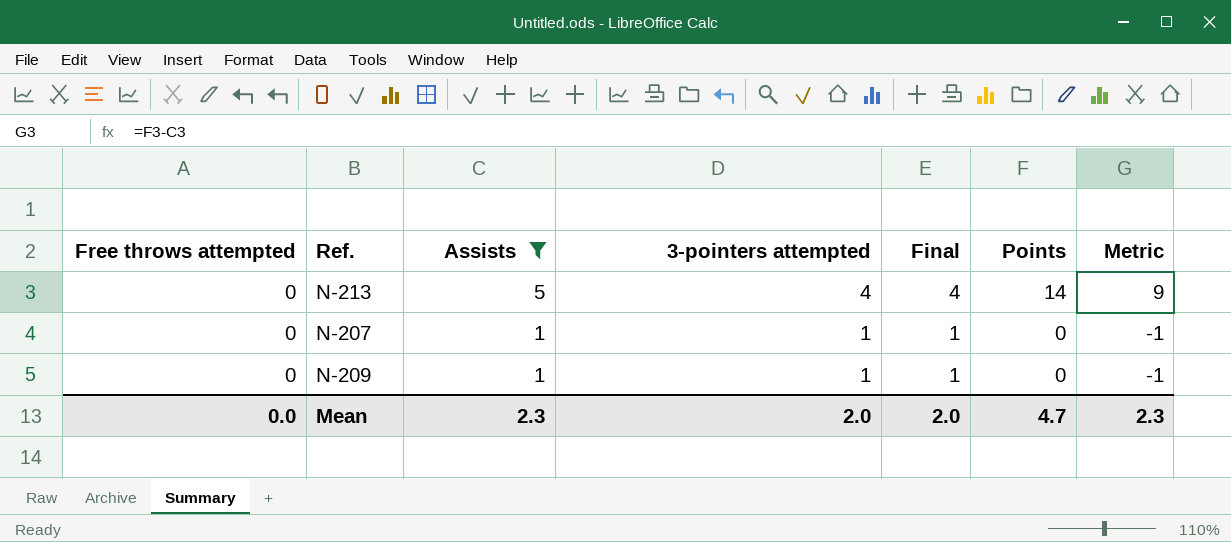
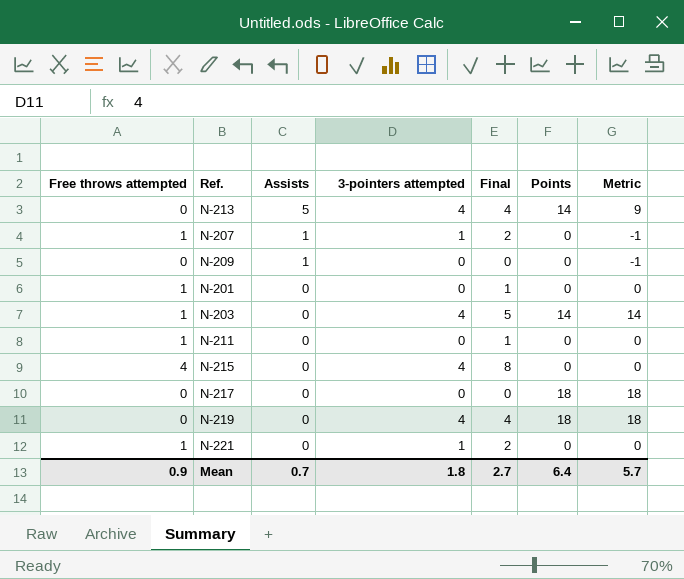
filter: Assists != 0 -> none
N-207 | Free throws attempted: 0 -> 1
N-207 | Final: 1 -> 2
N-209 | 3-pointers attempted: 1 -> 0
N-209 | Final: 1 -> 0
Mean | Free throws attempted: 0.0 -> 0.9
Mean | Assists: 2.3 -> 0.7
Mean | 3-pointers attempted: 2.0 -> 1.8
Mean | Final: 2.0 -> 2.7
Mean | Points: 4.7 -> 6.4
Mean | Metric: 2.3 -> 5.7

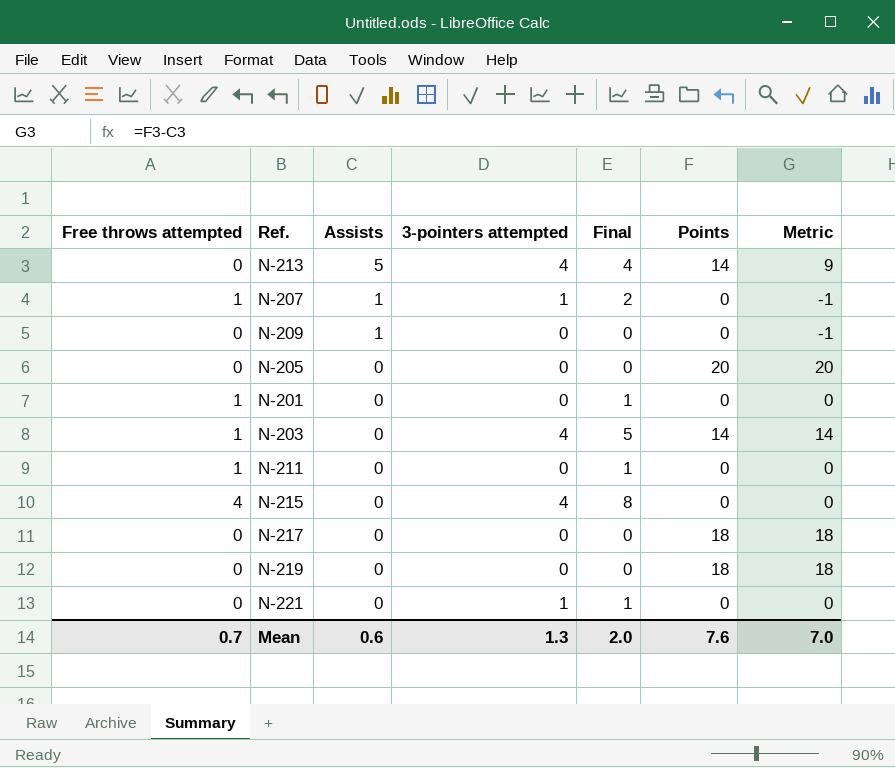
row N-205: none -> 0 | 0 | 0 | 0 | 20 | 20
N-219 | 3-pointers attempted: 4 -> 0
N-219 | Final: 4 -> 0
N-221 | Free throws attempted: 1 -> 0
N-221 | Final: 2 -> 1
Mean | Free throws attempted: 0.9 -> 0.7
Mean | Assists: 0.7 -> 0.6
Mean | 3-pointers attempted: 1.8 -> 1.3
Mean | Final: 2.7 -> 2.0
Mean | Points: 6.4 -> 7.6
Mean | Metric: 5.7 -> 7.0

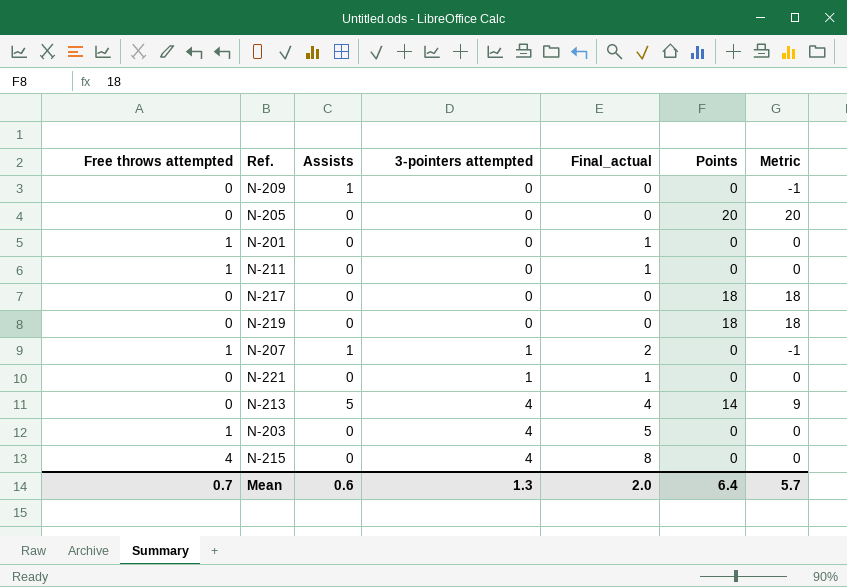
row order: Assists descending -> 3-pointers attempted ascending
column name: Final -> Final_actual
N-203 | Points: 14 -> 0
N-203 | Metric: 14 -> 0
Mean | Points: 7.6 -> 6.4
Mean | Metric: 7.0 -> 5.7

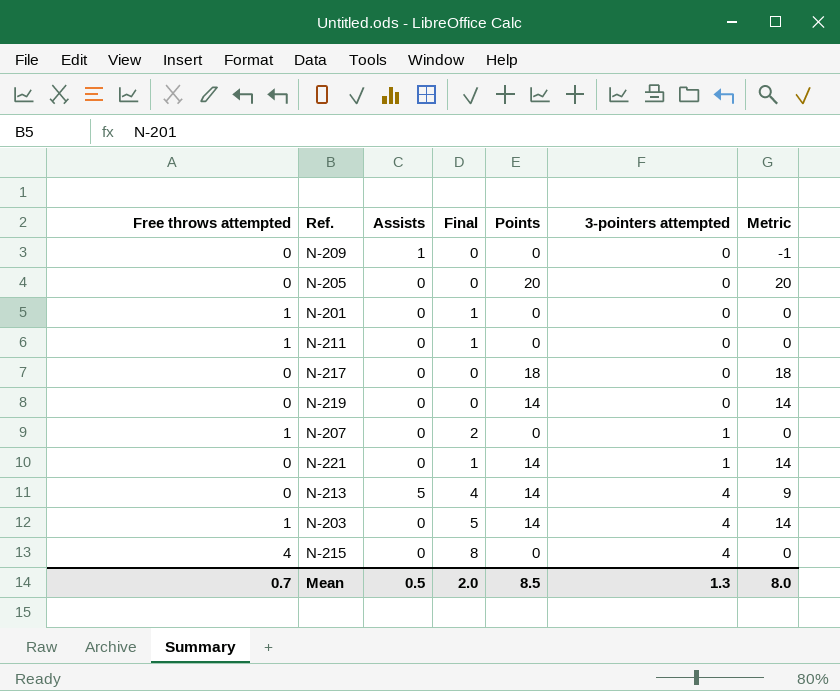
column name: Final_actual -> Final
column 3-pointers attempted | position: 4 -> 6
N-219 | Points: 18 -> 14
N-219 | Metric: 18 -> 14
N-207 | Assists: 1 -> 0
N-207 | Metric: -1 -> 0
N-221 | Points: 0 -> 14
N-221 | Metric: 0 -> 14
N-203 | Points: 0 -> 14
N-203 | Metric: 0 -> 14
Mean | Assists: 0.6 -> 0.5
Mean | Points: 6.4 -> 8.5
Mean | Metric: 5.7 -> 8.0

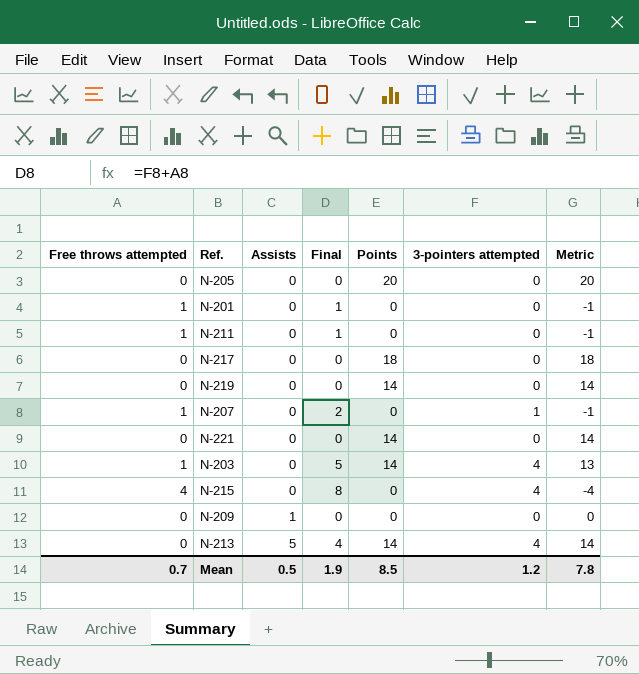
row order: 3-pointers attempted ascending -> Assists ascending
column Metric | formula: [Points] - [Assists] -> [Points] - [Free throws attempted]
N-221 | Final: 1 -> 0
N-221 | 3-pointers attempted: 1 -> 0
Mean | Final: 2.0 -> 1.9
Mean | 3-pointers attempted: 1.3 -> 1.2
Mean | Metric: 8.0 -> 7.8

